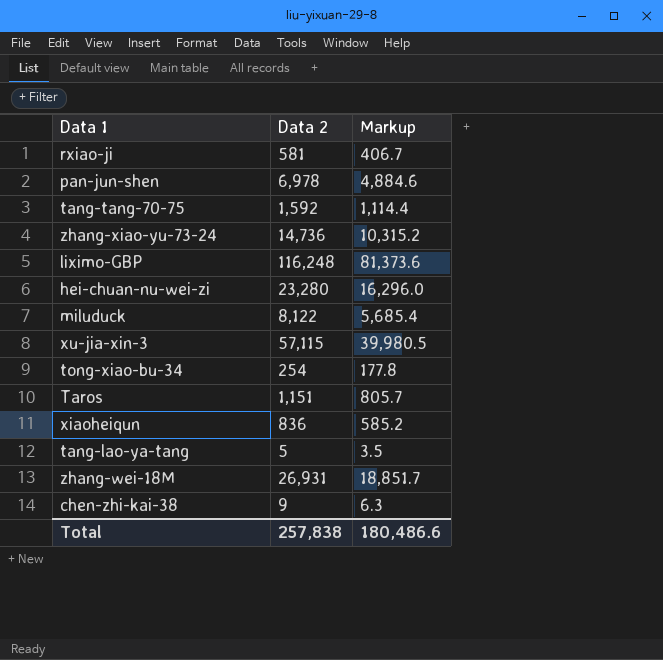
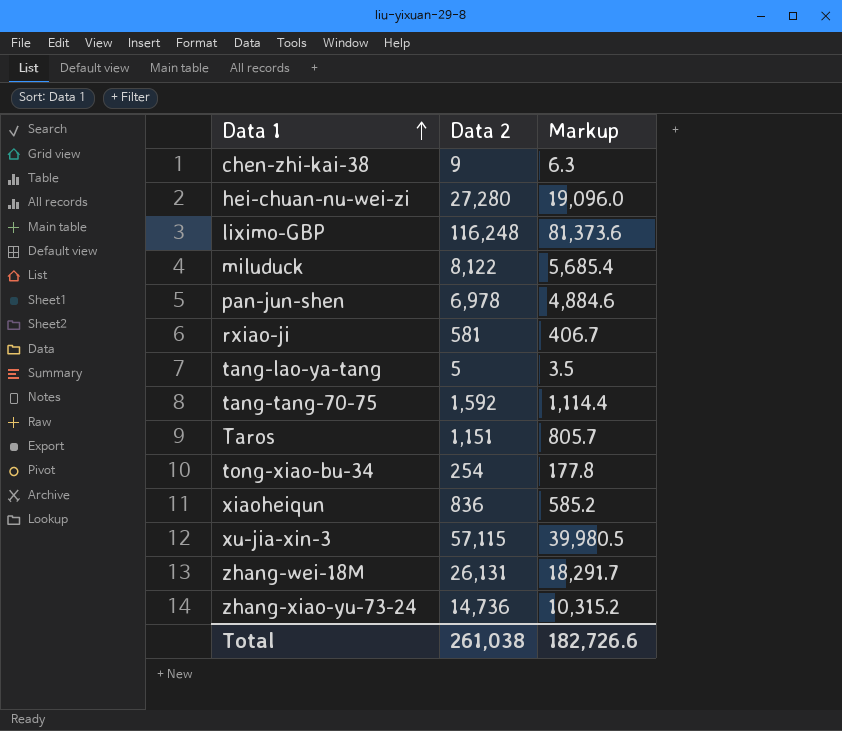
row order: none -> Data 1 ascending
hei-chuan-nu-wei-zi | Data 2: 23,280 -> 27,280
hei-chuan-nu-wei-zi | Markup: 16,296.0 -> 19,096.0
zhang-wei-18M | Data 2: 26,931 -> 26,131
zhang-wei-18M | Markup: 18,851.7 -> 18,291.7
Total | Data 2: 257,838 -> 261,038
Total | Markup: 180,486.6 -> 182,726.6

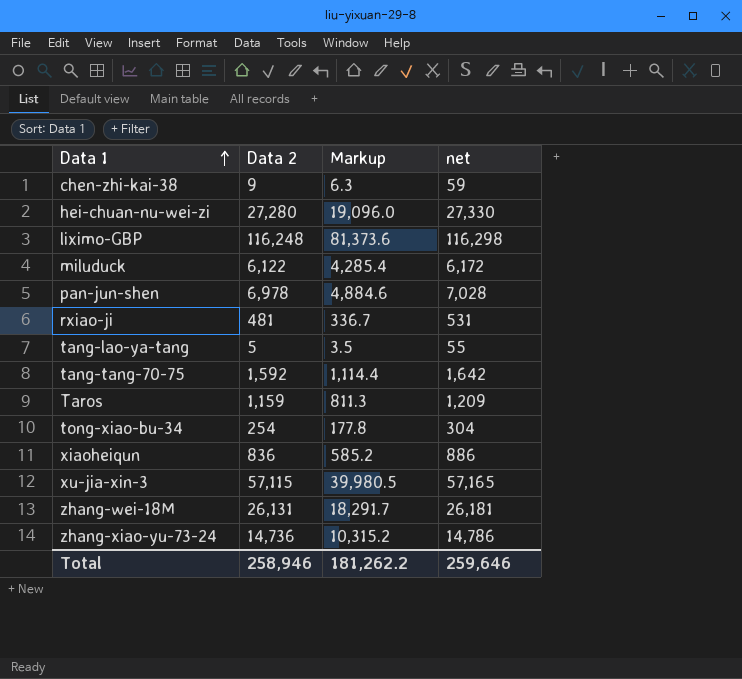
column net | formula: none -> [Data 2] + 50
miluduck | Data 2: 8,122 -> 6,122
miluduck | Markup: 5,685.4 -> 4,285.4
rxiao-ji | Data 2: 581 -> 481
rxiao-ji | Markup: 406.7 -> 336.7
Taros | Data 2: 1,151 -> 1,159
Taros | Markup: 805.7 -> 811.3
Total | Data 2: 261,038 -> 258,946
Total | Markup: 182,726.6 -> 181,262.2

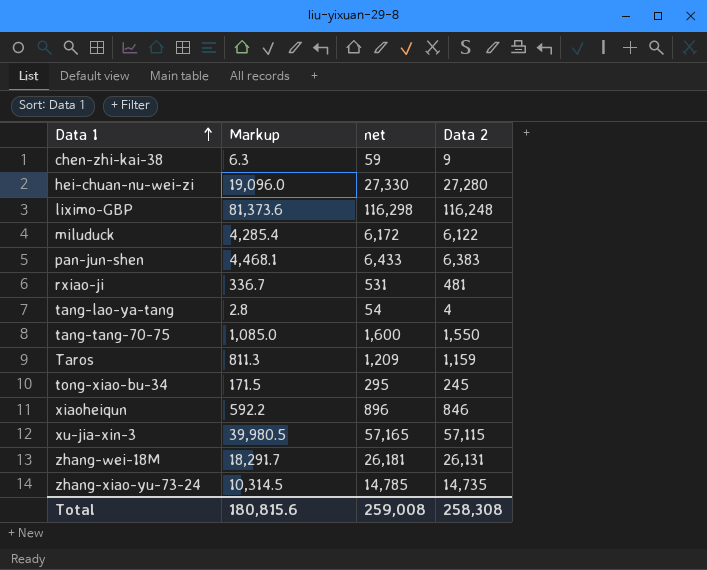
column Data 2 | position: 2 -> 4
pan-jun-shen | Markup: 4,884.6 -> 4,468.1
pan-jun-shen | net: 7,028 -> 6,433
pan-jun-shen | Data 2: 6,978 -> 6,383
tang-lao-ya-tang | Markup: 3.5 -> 2.8
tang-lao-ya-tang | net: 55 -> 54
tang-lao-ya-tang | Data 2: 5 -> 4
tang-tang-70-75 | Markup: 1,114.4 -> 1,085.0
tang-tang-70-75 | net: 1,642 -> 1,600
tang-tang-70-75 | Data 2: 1,592 -> 1,550
tong-xiao-bu-34 | Markup: 177.8 -> 171.5
tong-xiao-bu-34 | net: 304 -> 295
tong-xiao-bu-34 | Data 2: 254 -> 245
xiaoheiqun | Markup: 585.2 -> 592.2
xiaoheiqun | net: 886 -> 896
xiaoheiqun | Data 2: 836 -> 846
zhang-xiao-yu-73-24 | Markup: 10,315.2 -> 10,314.5
zhang-xiao-yu-73-24 | net: 14,786 -> 14,785
zhang-xiao-yu-73-24 | Data 2: 14,736 -> 14,735
Total | Markup: 181,262.2 -> 180,815.6
Total | net: 259,646 -> 259,008
Total | Data 2: 258,946 -> 258,308

